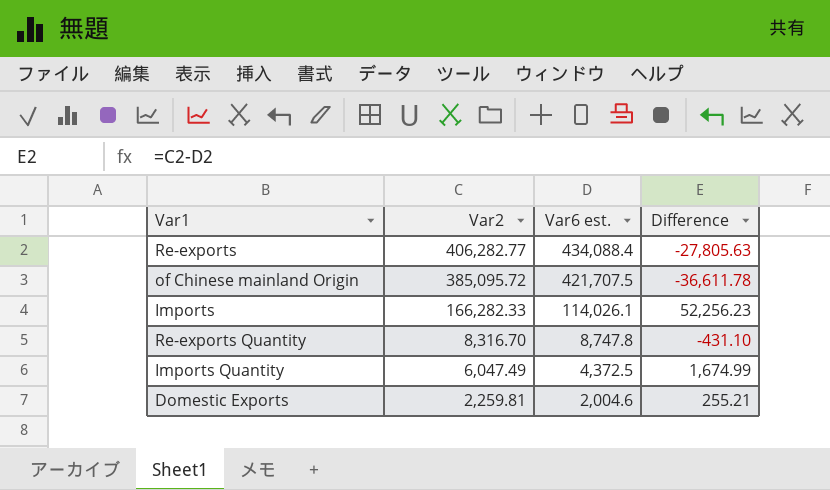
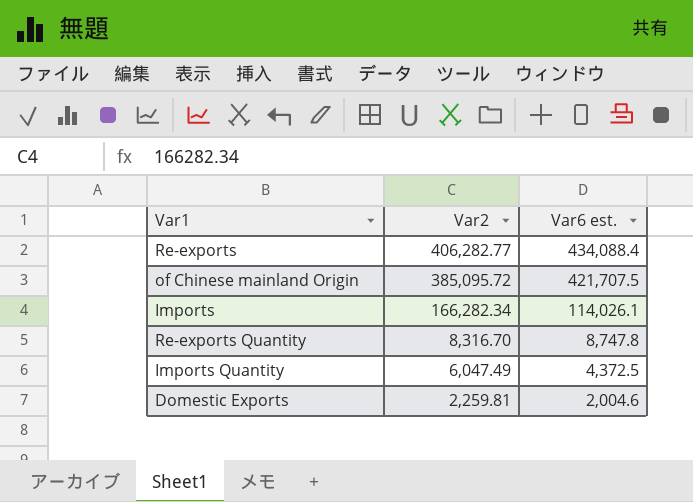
column Difference | formula: [Var2] - [Var6 est.] -> none
Imports | Var2: 166,282.33 -> 166,282.34

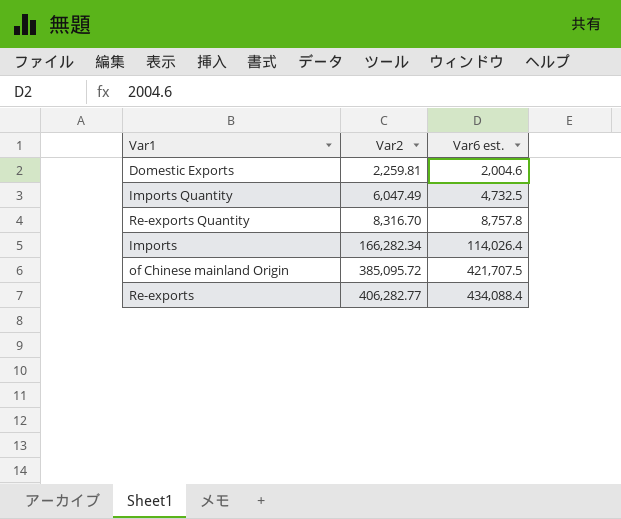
row order: Var2 descending -> Var2 ascending
Imports Quantity | Var6 est.: 4,372.5 -> 4,732.5
Re-exports Quantity | Var6 est.: 8,747.8 -> 8,757.8
Imports | Var6 est.: 114,026.1 -> 114,026.4

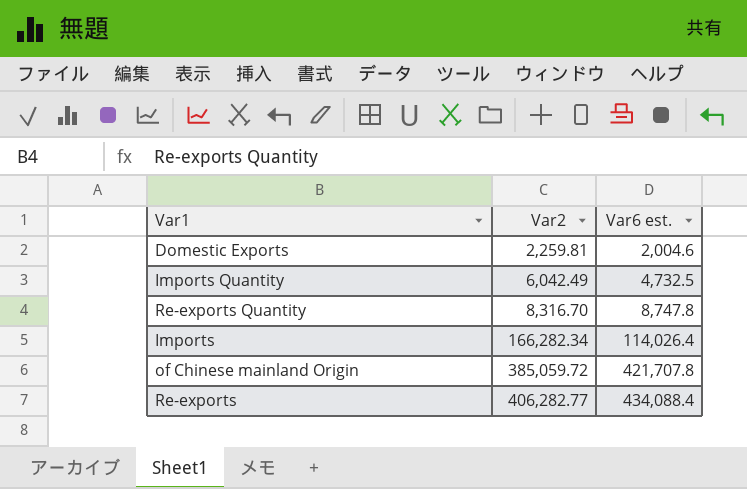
Imports Quantity | Var2: 6,047.49 -> 6,042.49
Re-exports Quantity | Var6 est.: 8,757.8 -> 8,747.8
of Chinese mainland Origin | Var2: 385,095.72 -> 385,059.72
of Chinese mainland Origin | Var6 est.: 421,707.5 -> 421,707.8

